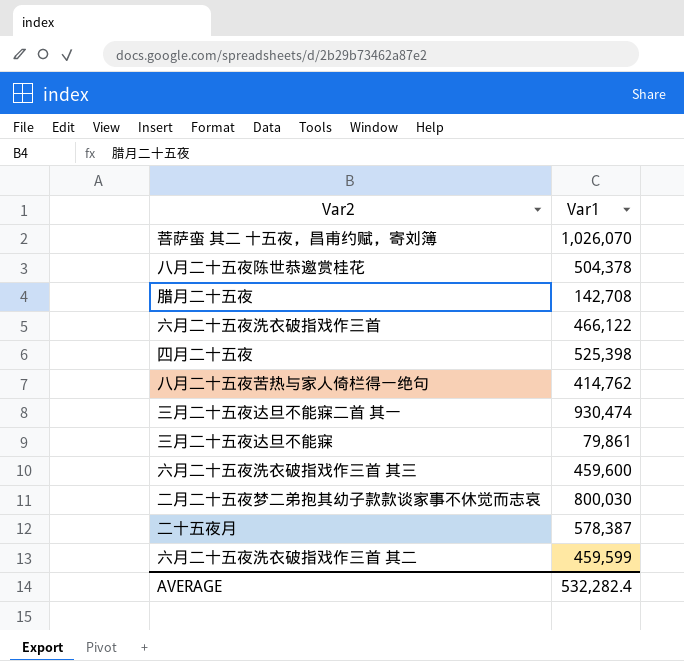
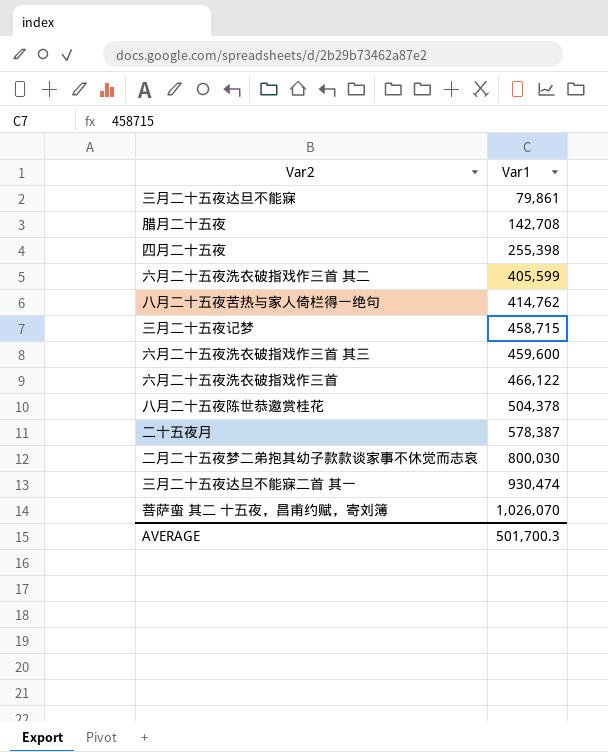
row order: none -> Var1 ascending
四月二十五夜 | Var1: 525,398 -> 255,398
六月二十五夜洗衣破指戏作三首 其二 | Var1: 459,599 -> 405,599
row 三月二十五夜记梦: none -> 458,715
AVERAGE | Var1: 532,282.4 -> 501,700.3

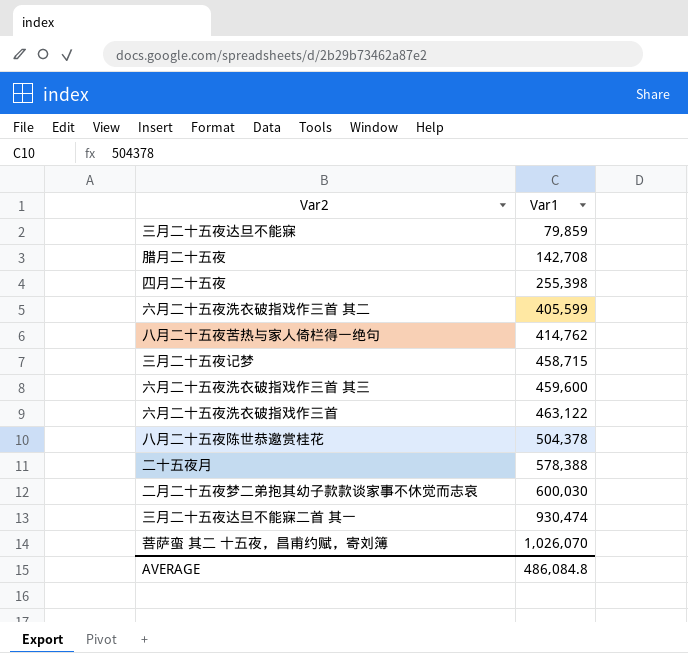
三月二十五夜达旦不能寐 | Var1: 79,861 -> 79,859
六月二十五夜洗衣破指戏作三首 | Var1: 466,122 -> 463,122
二十五夜月 | Var1: 578,387 -> 578,388
二月二十五夜梦二弟抱其幼子款款谈家事不休觉而志哀 | Var1: 800,030 -> 600,030
AVERAGE | Var1: 501,700.3 -> 486,084.8

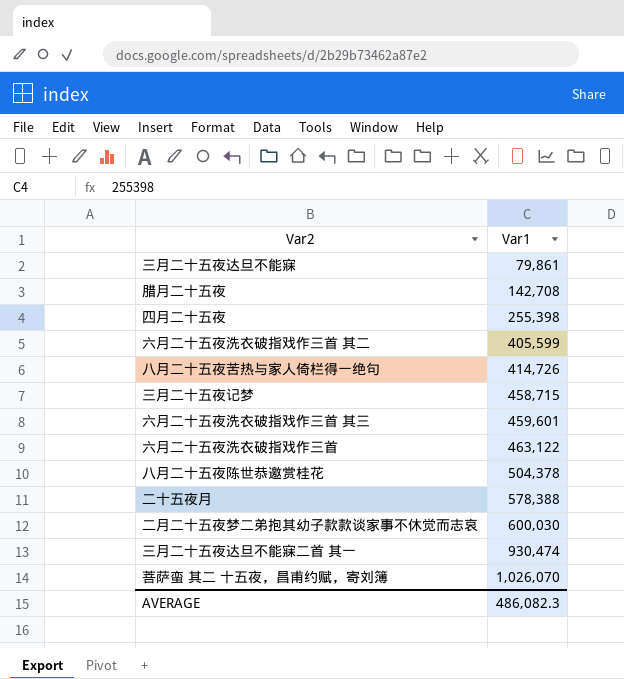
三月二十五夜达旦不能寐 | Var1: 79,859 -> 79,861
八月二十五夜苦热与家人倚栏得一绝句 | Var1: 414,762 -> 414,726
六月二十五夜洗衣破指戏作三首 其三 | Var1: 459,600 -> 459,601
AVERAGE | Var1: 486,084.8 -> 486,082.3

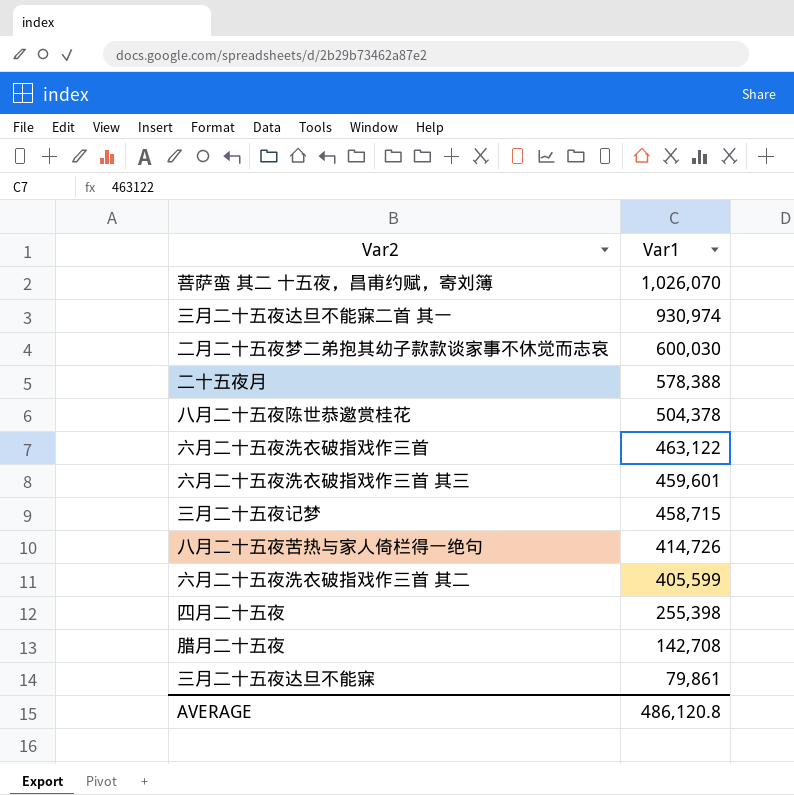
row order: Var1 ascending -> Var1 descending
三月二十五夜达旦不能寐二首 其一 | Var1: 930,474 -> 930,974
AVERAGE | Var1: 486,082.3 -> 486,120.8

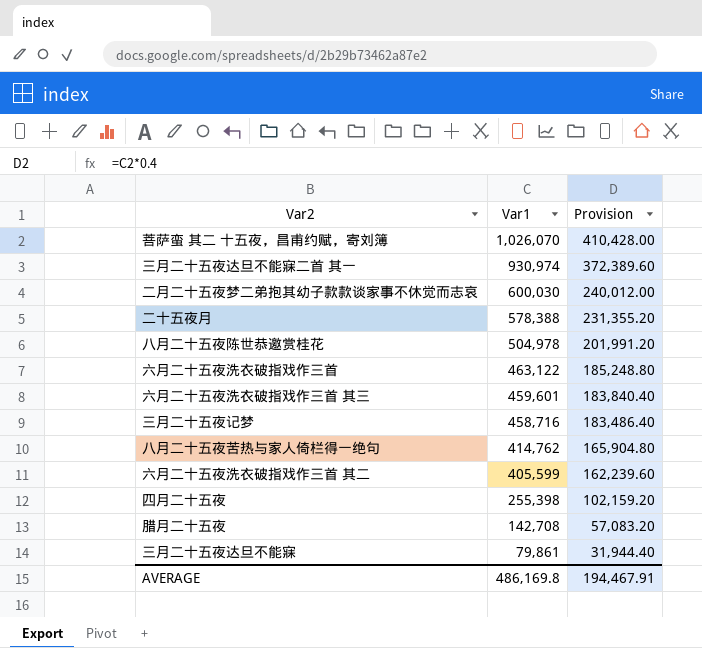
column Provision | formula: none -> [Var1] * 0.4
八月二十五夜陈世恭邀赏桂花 | Var1: 504,378 -> 504,978
三月二十五夜记梦 | Var1: 458,715 -> 458,716
八月二十五夜苦热与家人倚栏得一绝句 | Var1: 414,726 -> 414,762
AVERAGE | Var1: 486,120.8 -> 486,169.8

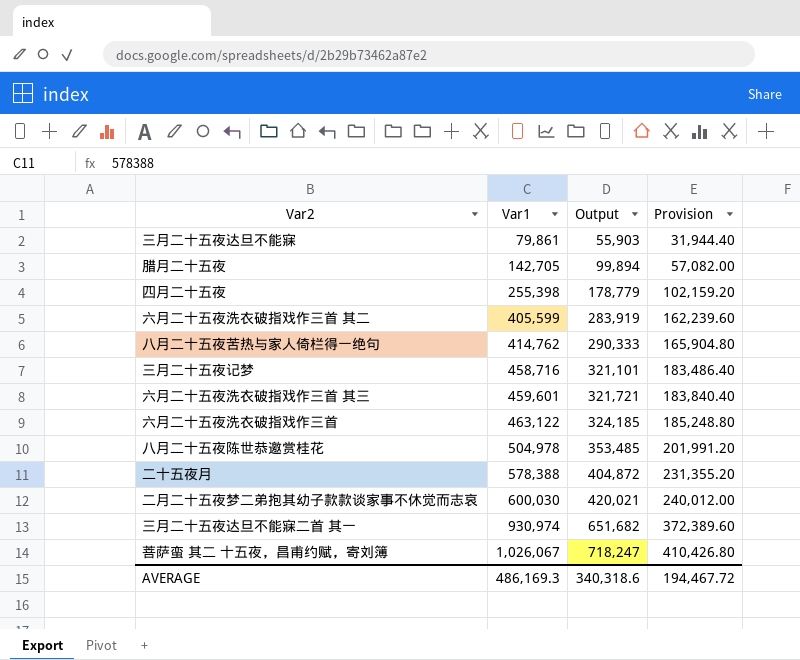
row order: Var1 descending -> Var1 ascending
column Output | formula: none -> [Var1] * 0.7
腊月二十五夜 | Var1: 142,708 -> 142,705
腊月二十五夜 | Provision: 57,083.20 -> 57,082.00
菩萨蛮 其二 十五夜，昌甫约赋，寄刘簿 | Var1: 1,026,070 -> 1,026,067
菩萨蛮 其二 十五夜，昌甫约赋，寄刘簿 | Provision: 410,428.00 -> 410,426.80
AVERAGE | Var1: 486,169.8 -> 486,169.3
AVERAGE | Provision: 194,467.91 -> 194,467.72

